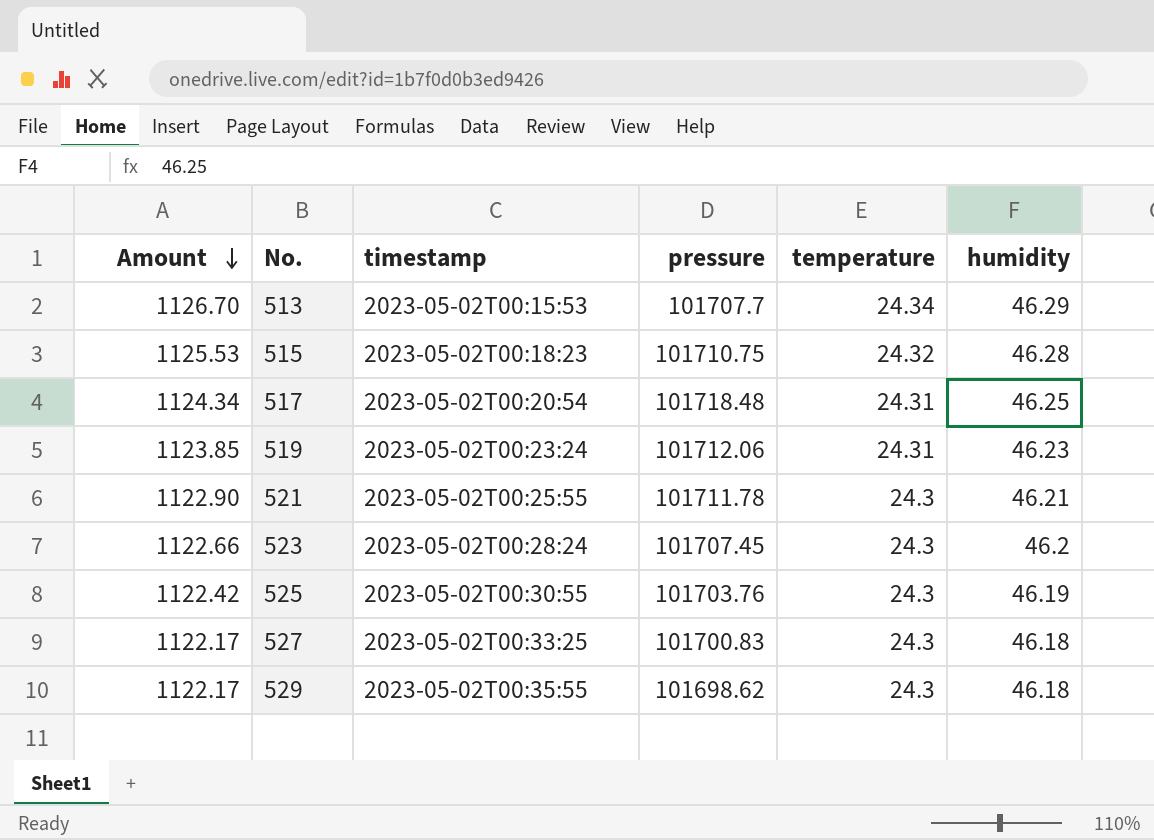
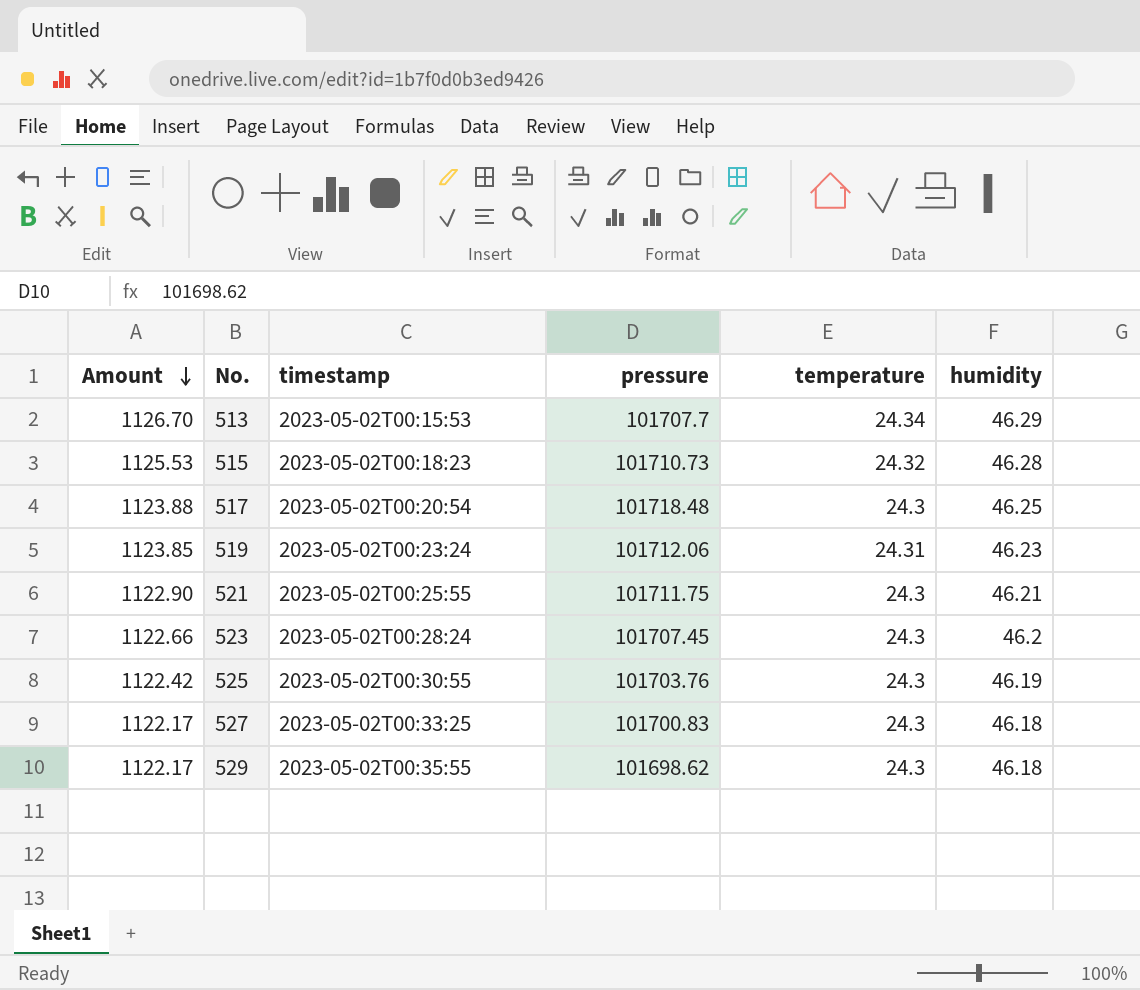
515 | pressure: 101710.75 -> 101710.73
517 | Amount: 1124.34 -> 1123.88
517 | temperature: 24.31 -> 24.3
521 | pressure: 101711.78 -> 101711.75

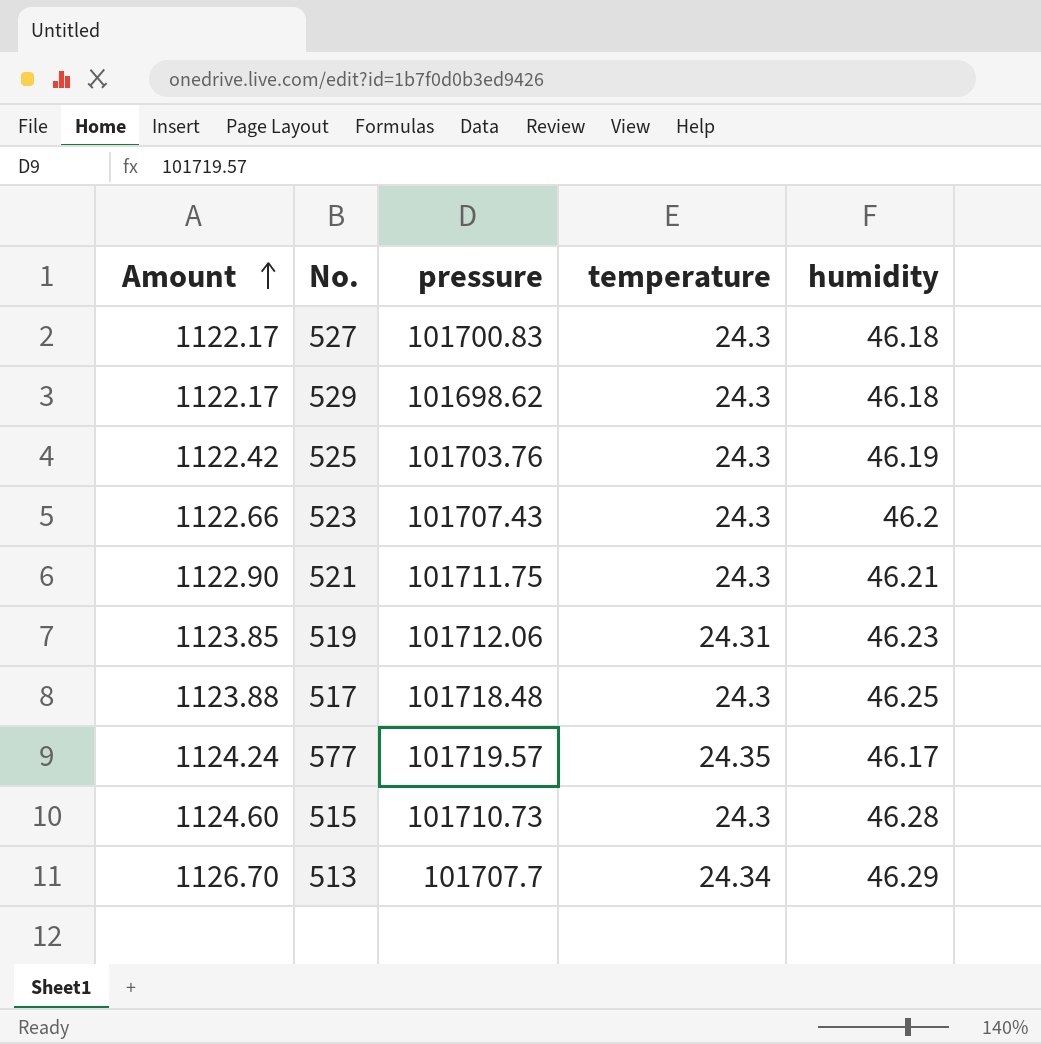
row order: Amount descending -> Amount ascending
column timestamp | position: 3 -> none
523 | pressure: 101707.45 -> 101707.43
row 577: none -> 1124.24 | 101719.57 | 24.35 | 46.17
515 | Amount: 1125.53 -> 1124.60
515 | temperature: 24.32 -> 24.3

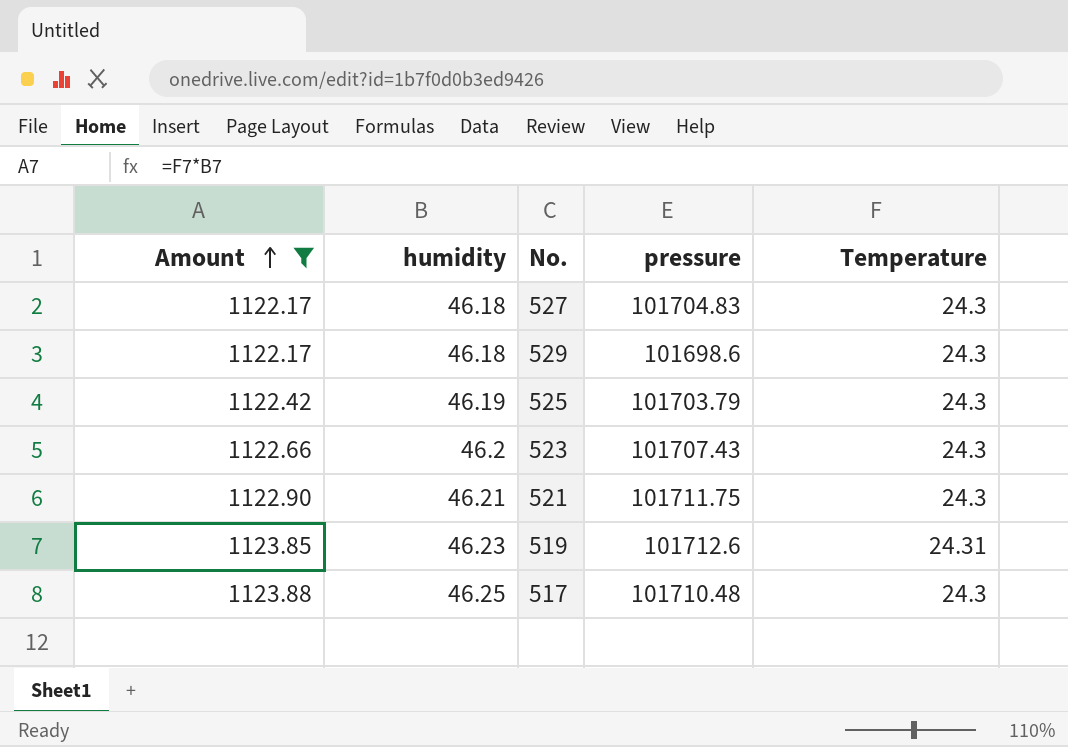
filter: none -> Amount <= 1123.88
column humidity | position: 5 -> 2
column name: temperature -> Temperature
527 | pressure: 101700.83 -> 101704.83
529 | pressure: 101698.62 -> 101698.6
525 | pressure: 101703.76 -> 101703.79
519 | pressure: 101712.06 -> 101712.6
517 | pressure: 101718.48 -> 101710.48

